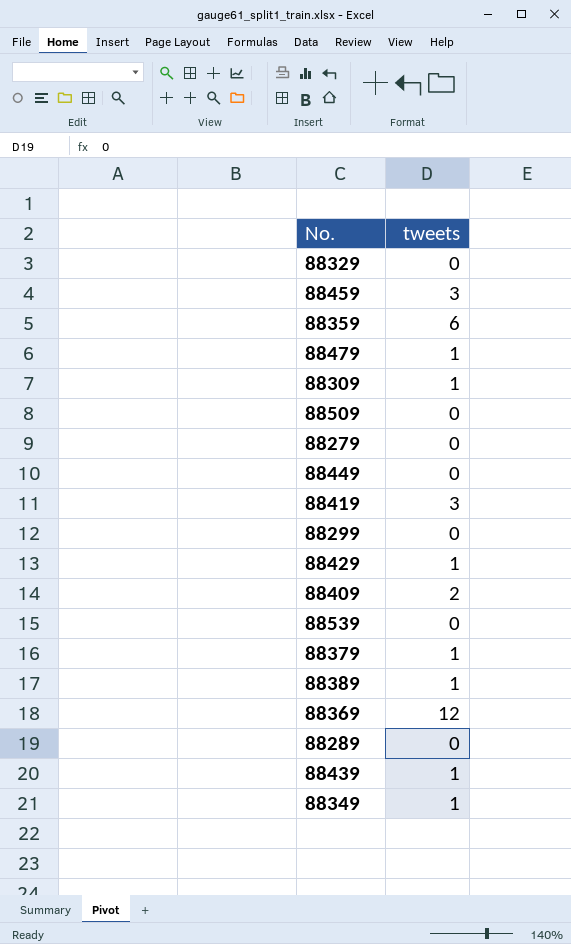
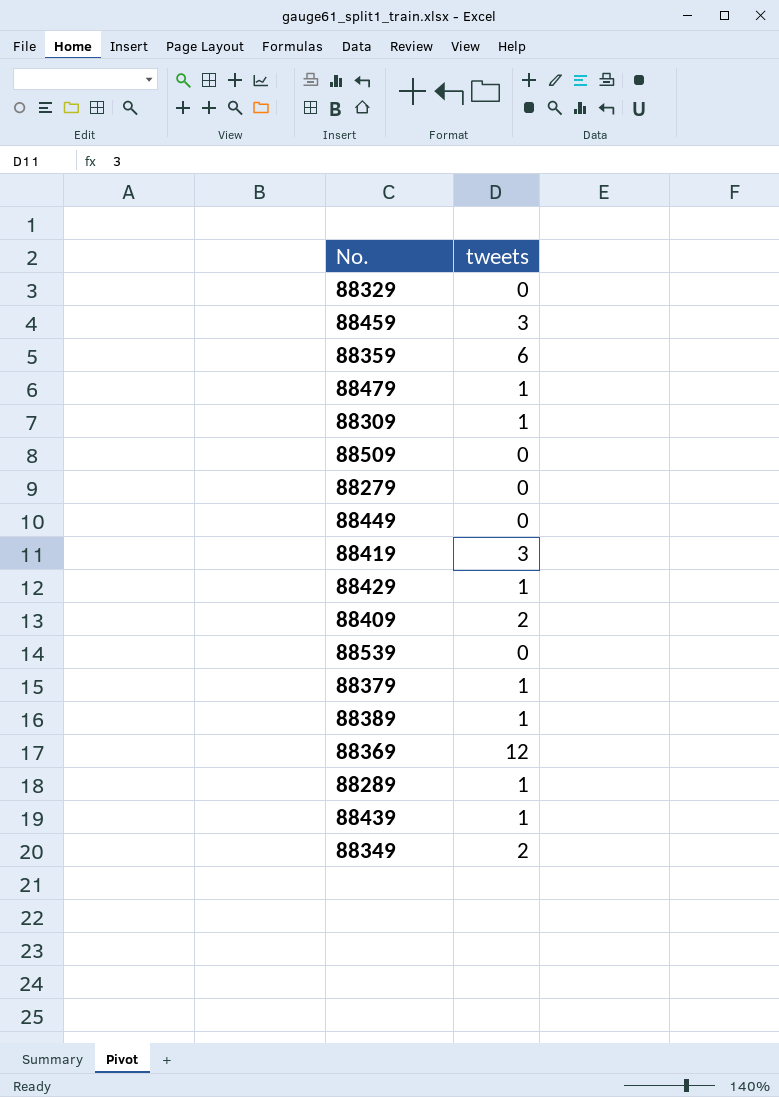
row 88299: 0 -> none
88289 | tweets: 0 -> 1
88349 | tweets: 1 -> 2

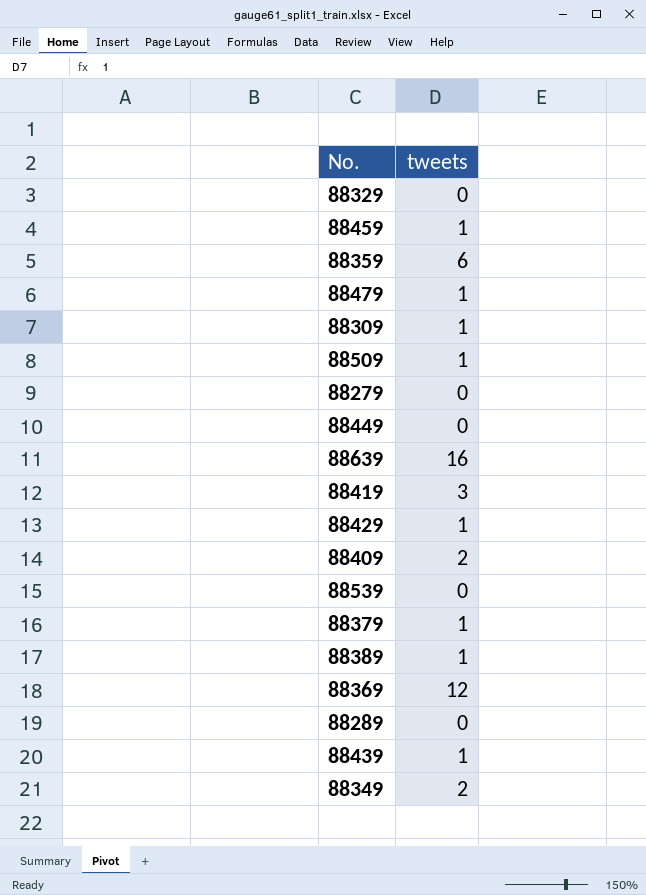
88459 | tweets: 3 -> 1
88509 | tweets: 0 -> 1
row 88639: none -> 16
88289 | tweets: 1 -> 0

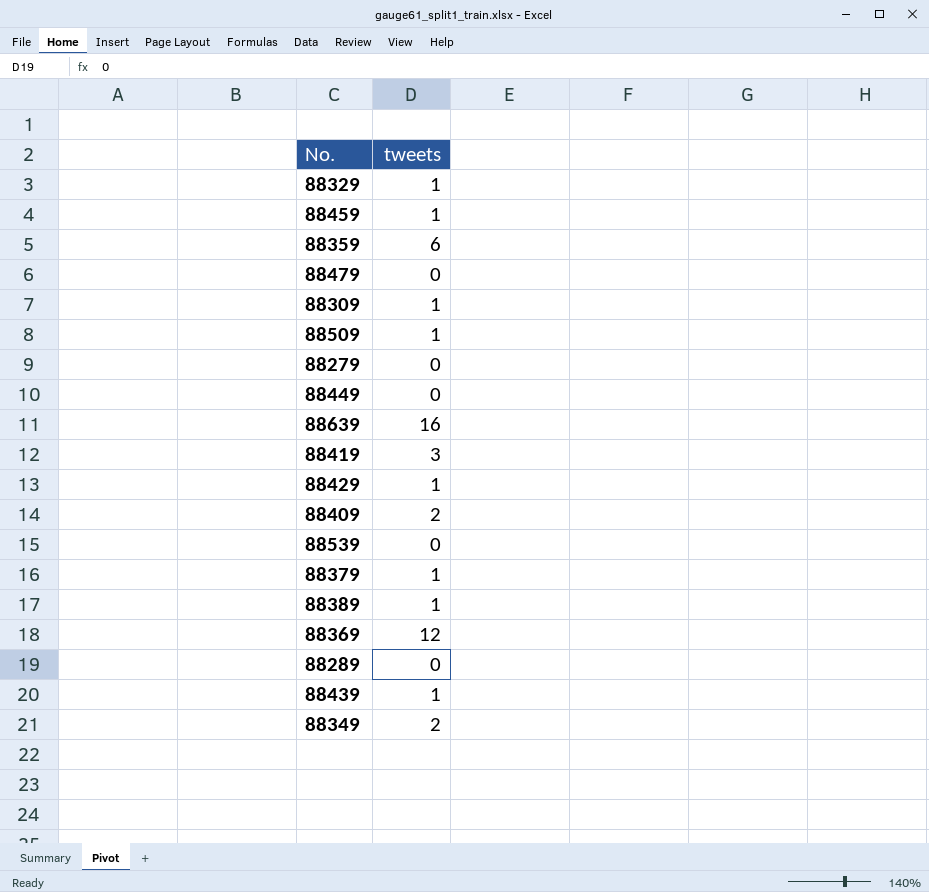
88329 | tweets: 0 -> 1
88479 | tweets: 1 -> 0

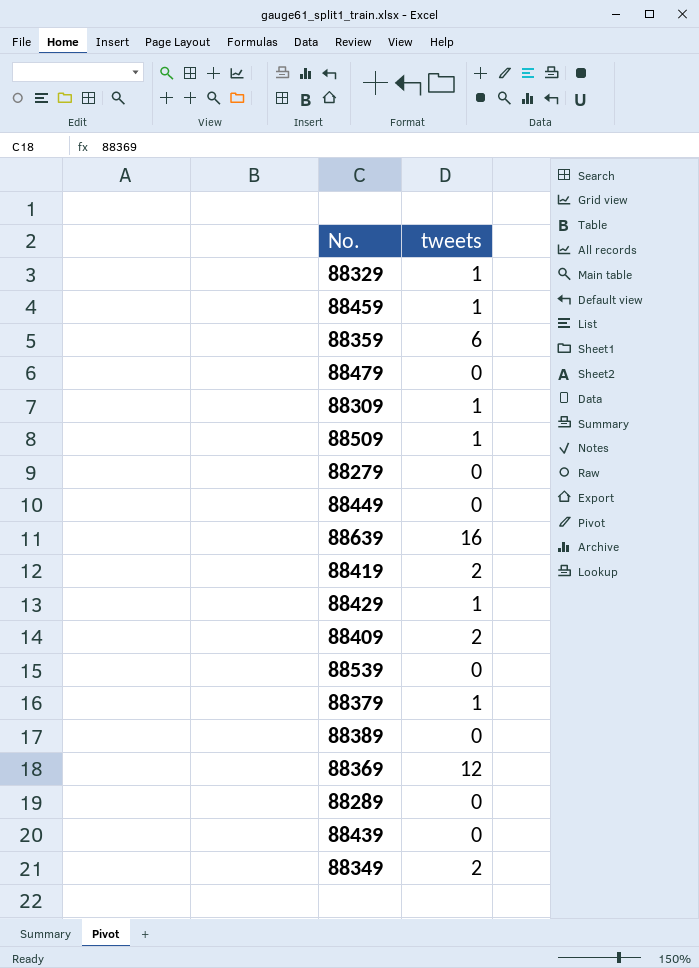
88419 | tweets: 3 -> 2
88389 | tweets: 1 -> 0
88439 | tweets: 1 -> 0

